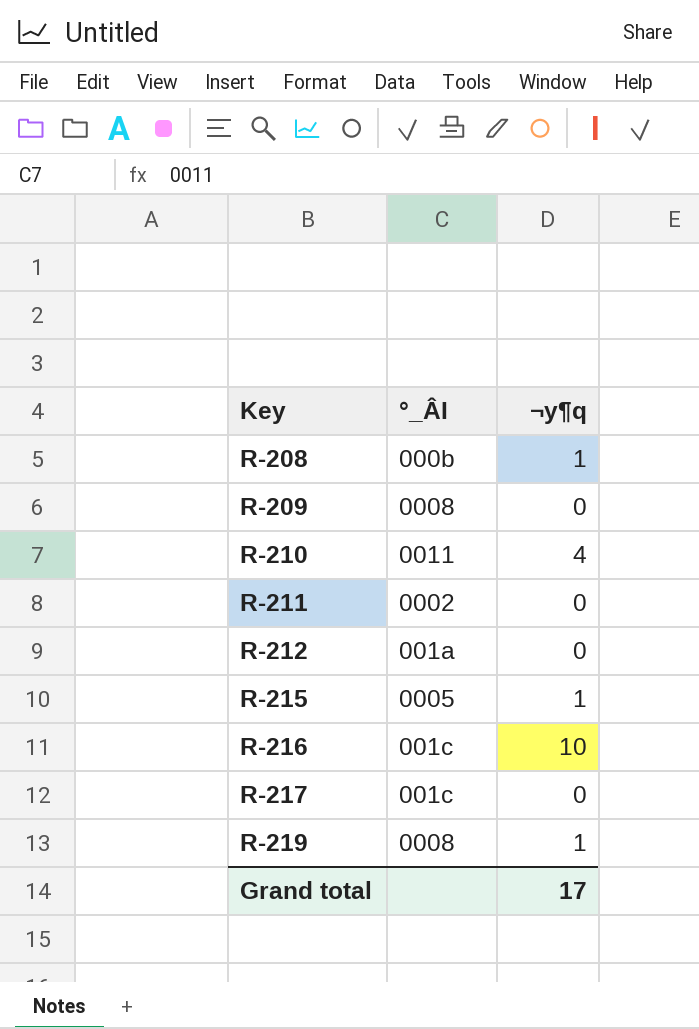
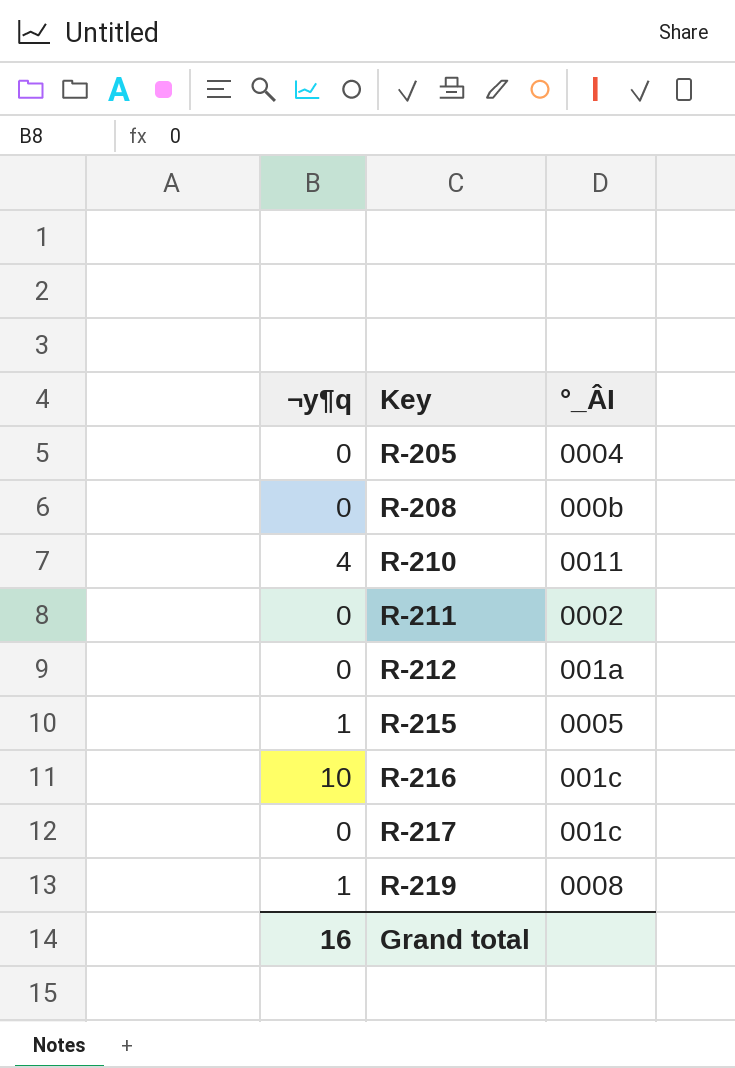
column ¬y¶q | position: 3 -> 1
row R-209: 0008 | 0 -> none
row R-205: none -> 0 | 0004
R-208 | ¬y¶q: 1 -> 0
Grand total | ¬y¶q: 17 -> 16

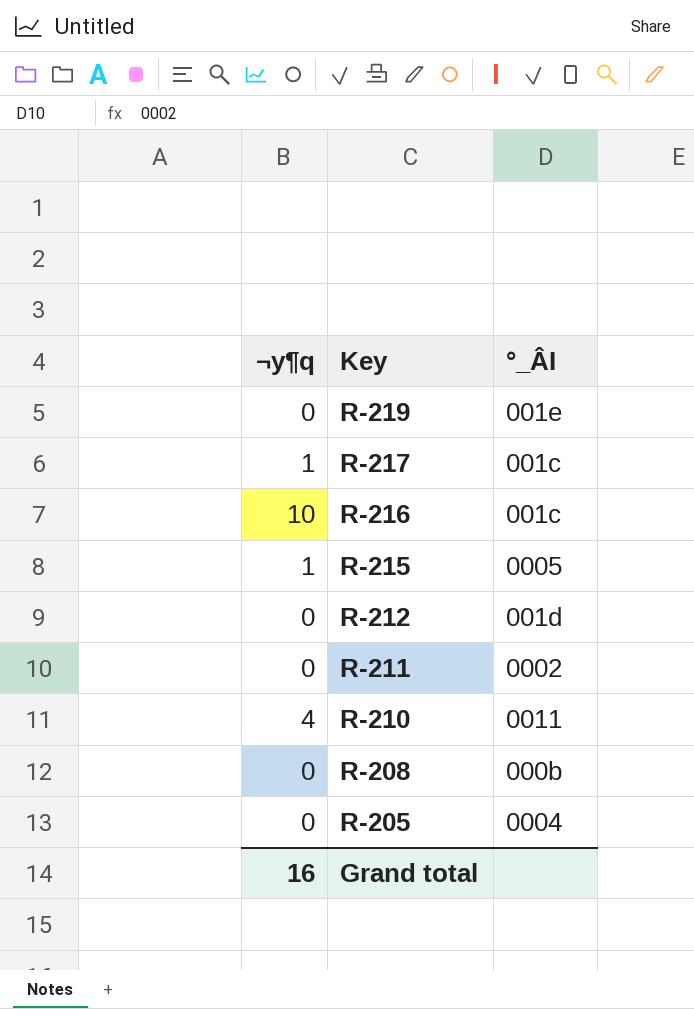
row order: Key ascending -> Key descending
R-219 | ¬y¶q: 1 -> 0
R-219 | °_ÂI: 0008 -> 001e
R-217 | ¬y¶q: 0 -> 1
R-212 | °_ÂI: 001a -> 001d

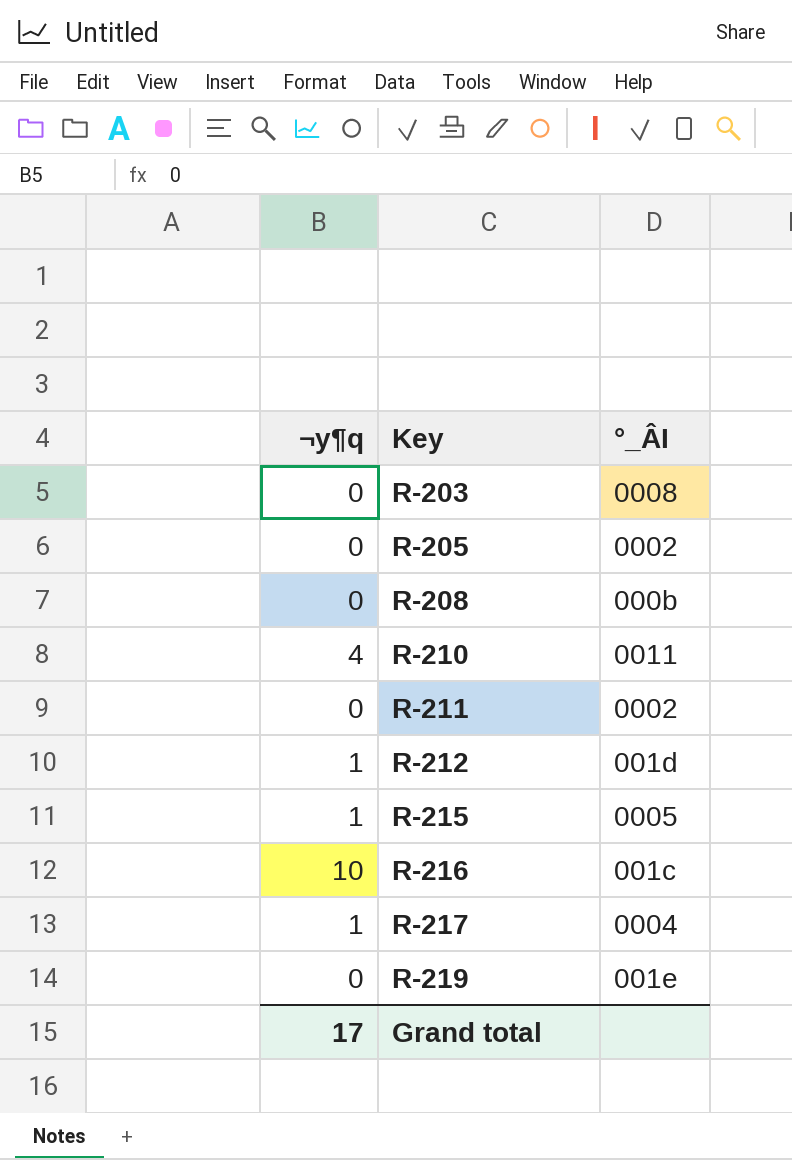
row order: Key descending -> Key ascending
row R-203: none -> 0 | 0008
R-205 | °_ÂI: 0004 -> 0002
R-212 | ¬y¶q: 0 -> 1
R-217 | °_ÂI: 001c -> 0004
Grand total | ¬y¶q: 16 -> 17

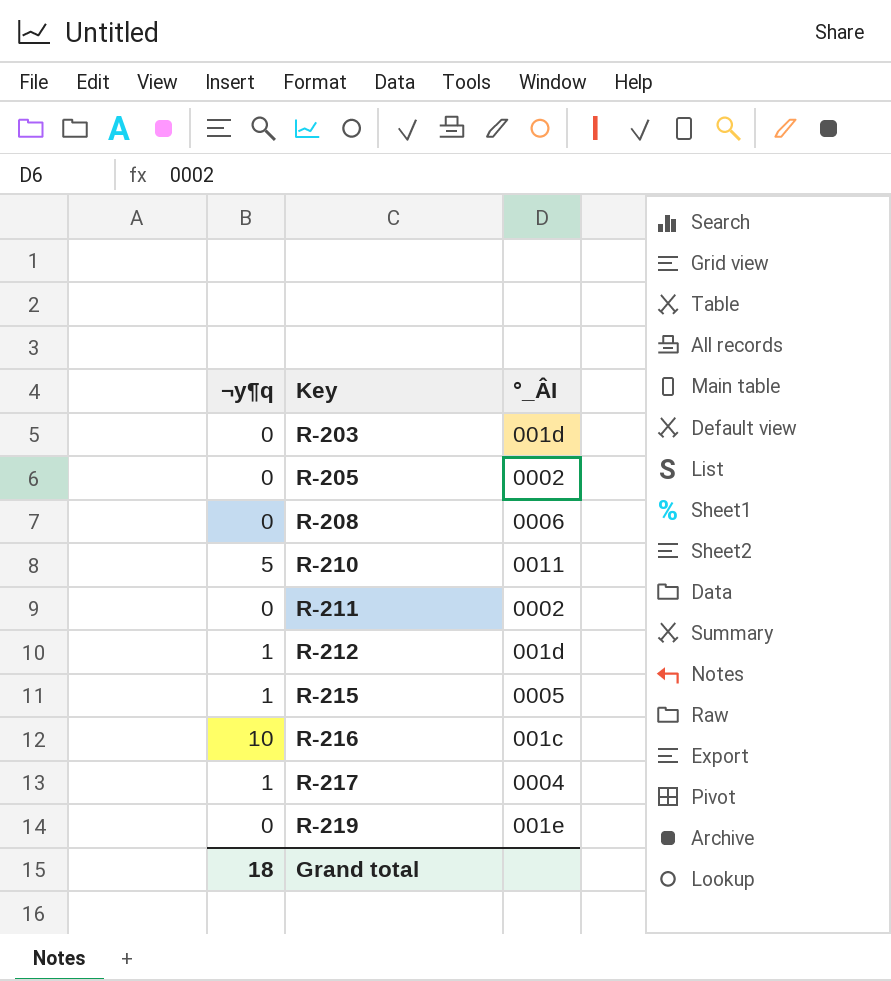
R-203 | °_ÂI: 0008 -> 001d
R-208 | °_ÂI: 000b -> 0006
R-210 | ¬y¶q: 4 -> 5
Grand total | ¬y¶q: 17 -> 18

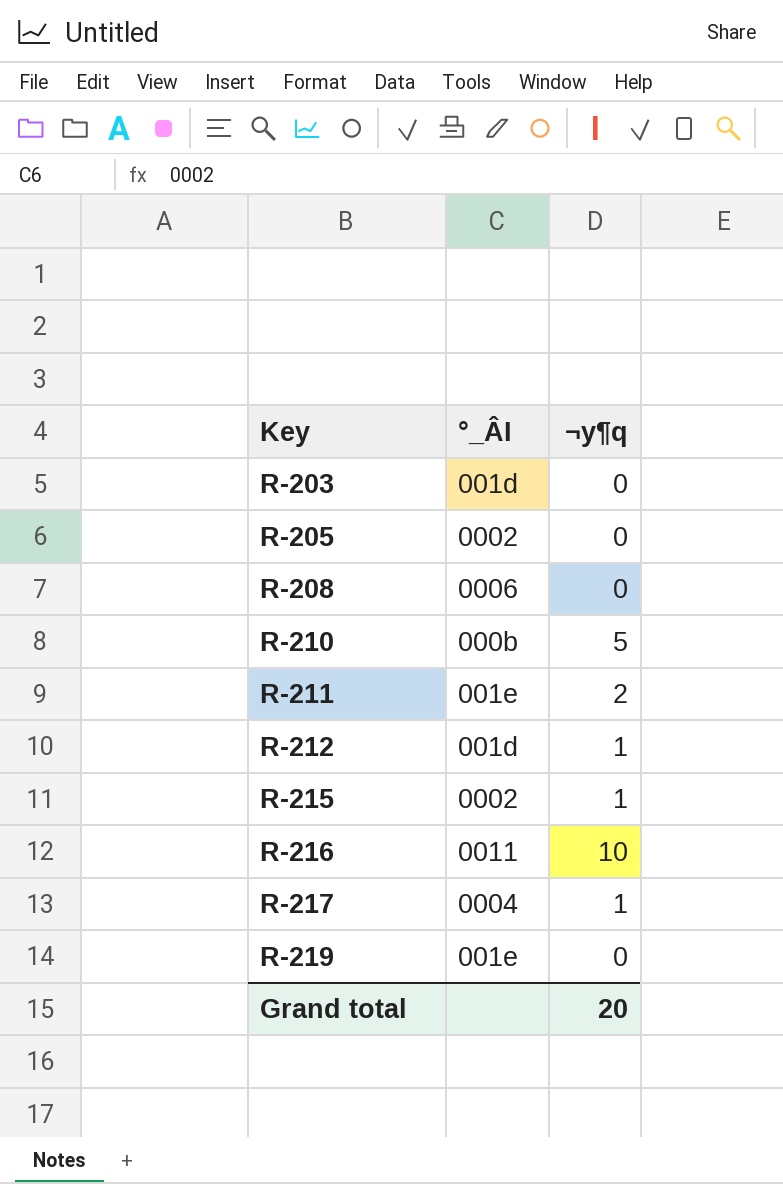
column ¬y¶q | position: 1 -> 3
R-210 | °_ÂI: 0011 -> 000b
R-211 | °_ÂI: 0002 -> 001e
R-211 | ¬y¶q: 0 -> 2
R-215 | °_ÂI: 0005 -> 0002
R-216 | °_ÂI: 001c -> 0011
Grand total | ¬y¶q: 18 -> 20

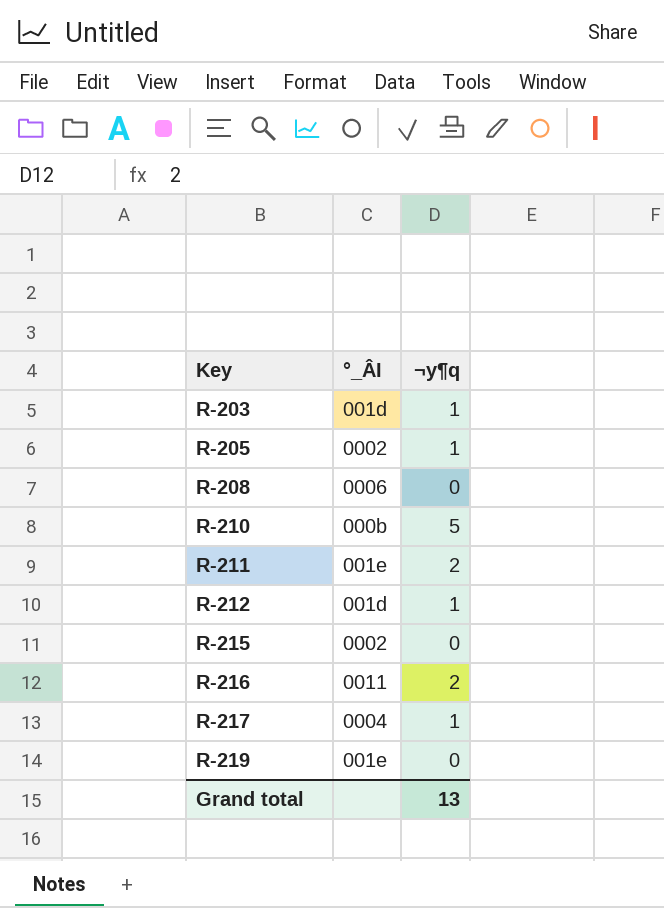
R-203 | ¬y¶q: 0 -> 1
R-205 | ¬y¶q: 0 -> 1
R-215 | ¬y¶q: 1 -> 0
R-216 | ¬y¶q: 10 -> 2
Grand total | ¬y¶q: 20 -> 13

